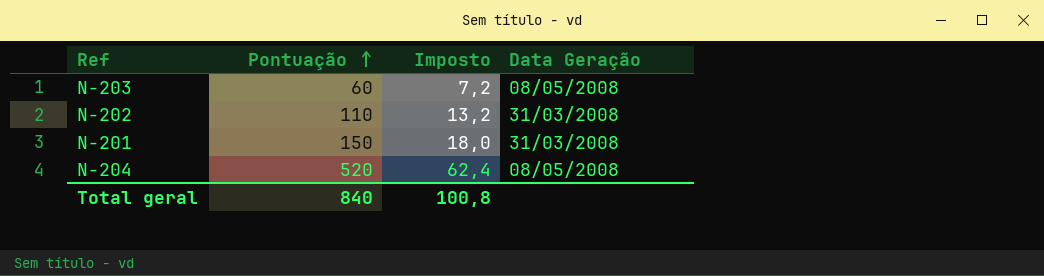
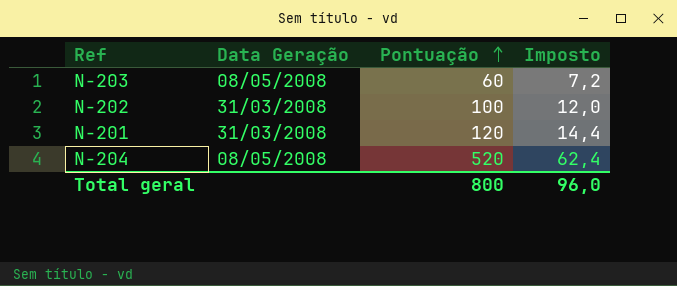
column Data Geração | position: 4 -> 2
N-202 | Pontuação: 110 -> 100
N-202 | Imposto: 13,2 -> 12,0
N-201 | Pontuação: 150 -> 120
N-201 | Imposto: 18,0 -> 14,4
Total geral | Pontuação: 840 -> 800
Total geral | Imposto: 100,8 -> 96,0

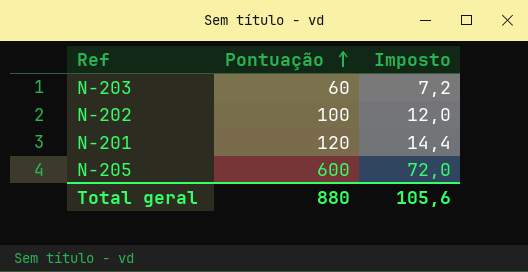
column Data Geração | position: 2 -> none
row N-204: 08/05/2008 | 520 | 62,4 -> none
row N-205: none -> 600 | 72,0
Total geral | Pontuação: 800 -> 880
Total geral | Imposto: 96,0 -> 105,6

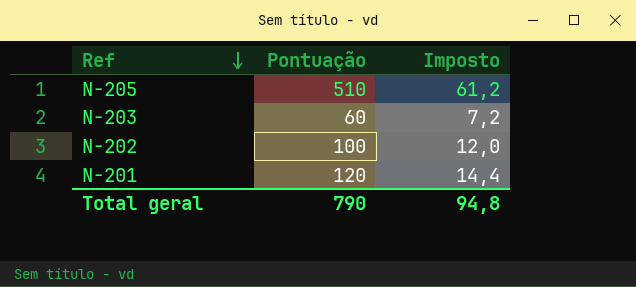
row order: Pontuação ascending -> Ref descending
N-205 | Pontuação: 600 -> 510
N-205 | Imposto: 72,0 -> 61,2
Total geral | Pontuação: 880 -> 790
Total geral | Imposto: 105,6 -> 94,8

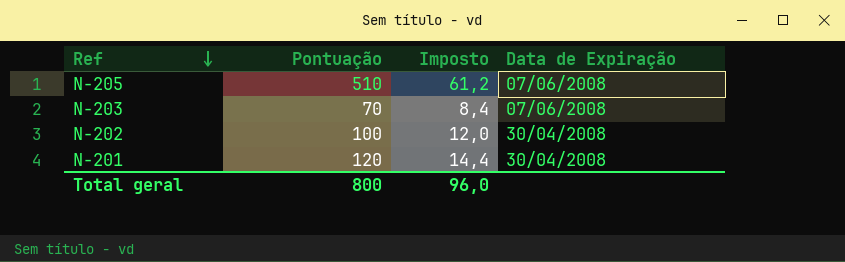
column Data de Expiração | position: none -> 4
N-203 | Pontuação: 60 -> 70
N-203 | Imposto: 7,2 -> 8,4
Total geral | Pontuação: 790 -> 800
Total geral | Imposto: 94,8 -> 96,0

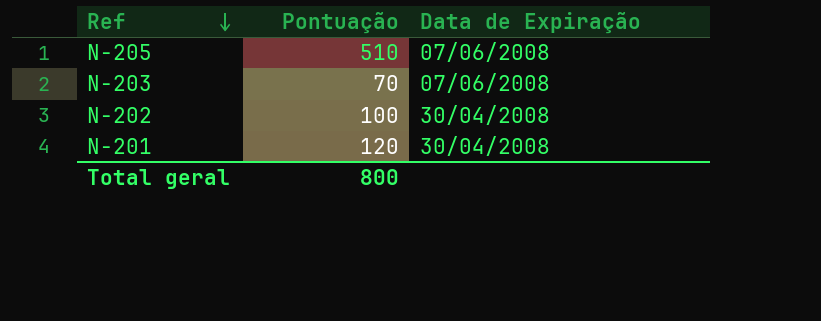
column Imposto | formula: [Pontuação] * 0,12 -> none

